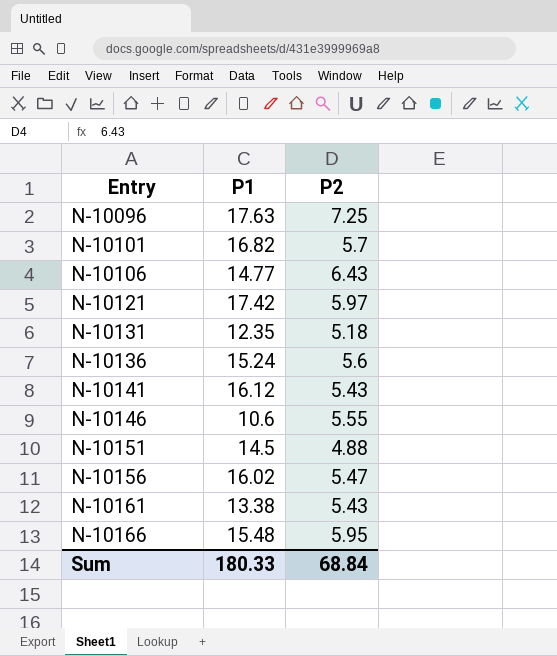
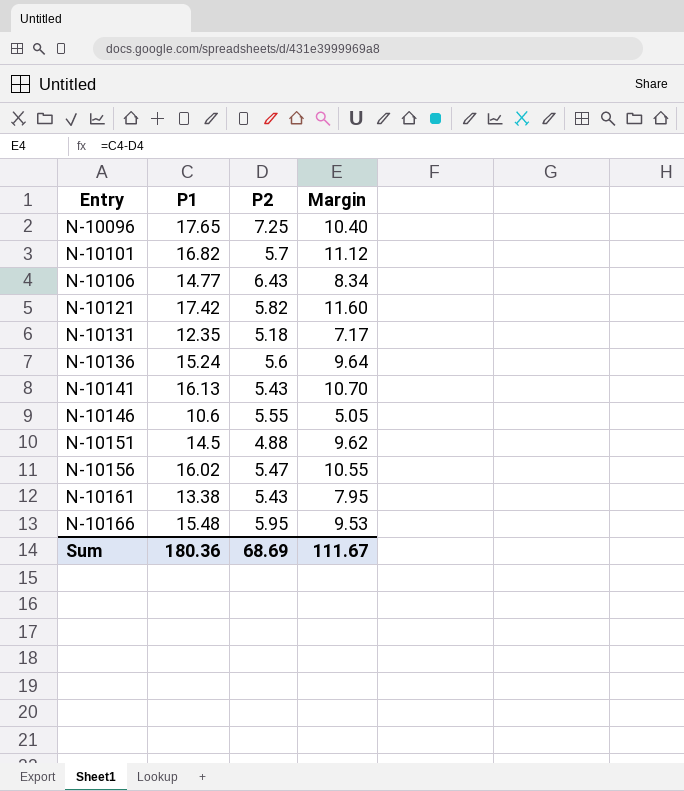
column Margin | formula: none -> [P1] - [P2]
N-10096 | P1: 17.63 -> 17.65
N-10121 | P2: 5.97 -> 5.82
N-10141 | P1: 16.12 -> 16.13
Sum | P1: 180.33 -> 180.36
Sum | P2: 68.84 -> 68.69

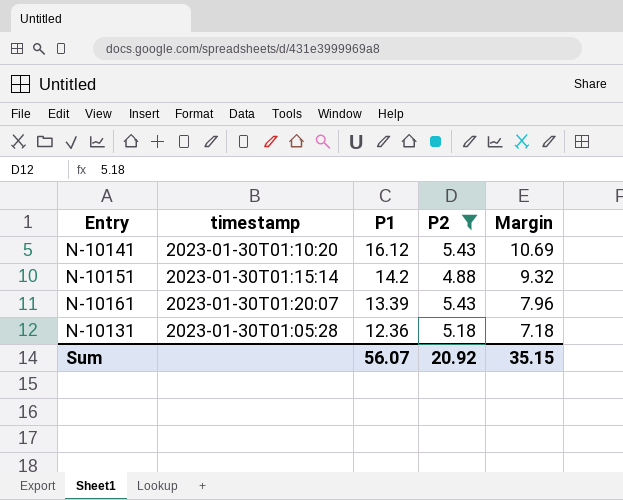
filter: none -> P2 <= 5.43
row order: Entry ascending -> P1 descending
column timestamp | position: none -> 2
N-10141 | P1: 16.13 -> 16.12
N-10141 | Margin: 10.70 -> 10.69
N-10151 | P1: 14.5 -> 14.2
N-10151 | Margin: 9.62 -> 9.32
N-10161 | P1: 13.38 -> 13.39
N-10161 | Margin: 7.95 -> 7.96
N-10131 | P1: 12.35 -> 12.36
N-10131 | Margin: 7.17 -> 7.18
Sum | P1: 180.36 -> 56.07
Sum | P2: 68.69 -> 20.92
Sum | Margin: 111.67 -> 35.15

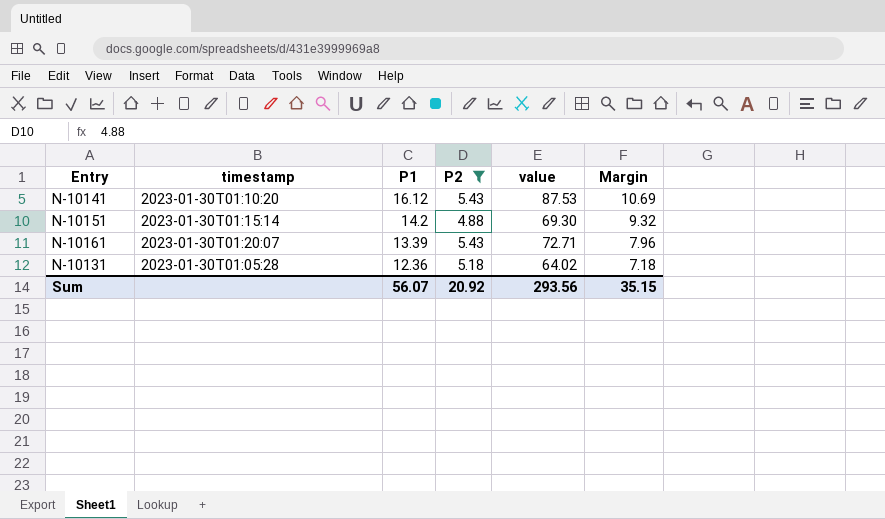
column value | formula: none -> [P1] * [P2]

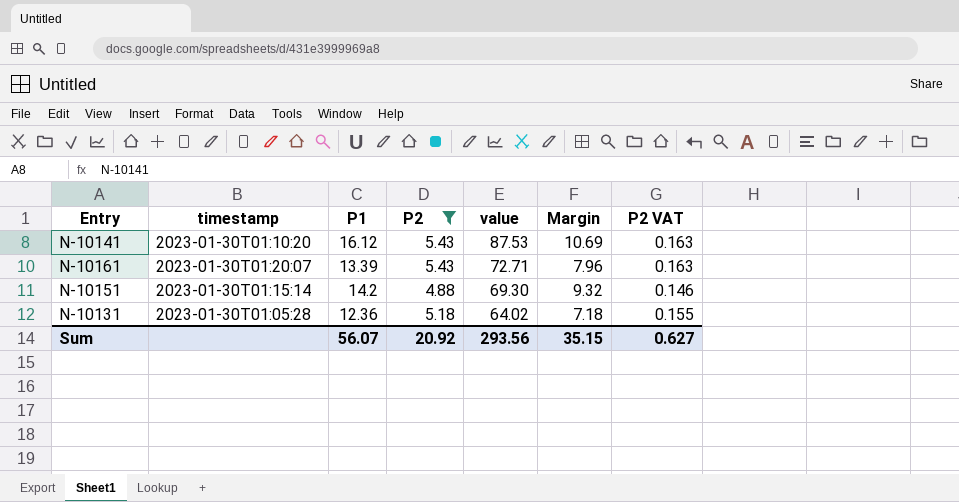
row order: P1 descending -> value descending
column P2 VAT | formula: none -> [P2] * 0.03

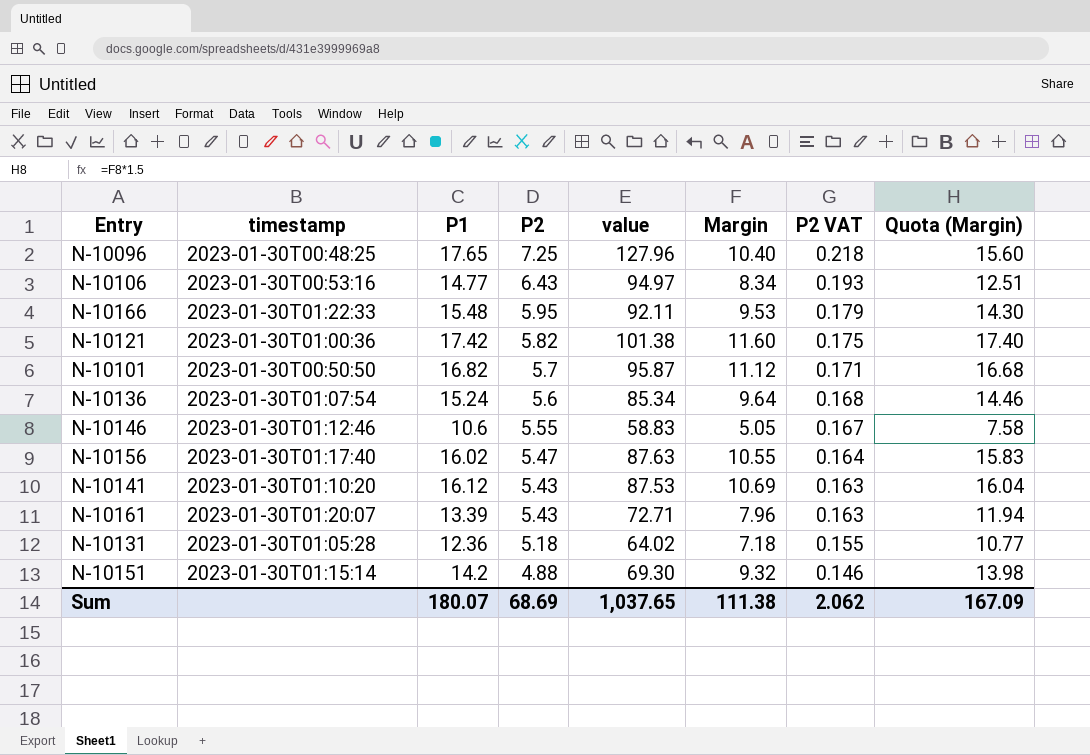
filter: P2 <= 5.43 -> none
row order: value descending -> P2 descending
column Quota (Margin) | formula: none -> [Margin] * 1.5
Sum | P1: 56.07 -> 180.07
Sum | P2: 20.92 -> 68.69
Sum | value: 293.56 -> 1,037.65
Sum | Margin: 35.15 -> 111.38
Sum | P2 VAT: 0.627 -> 2.062

